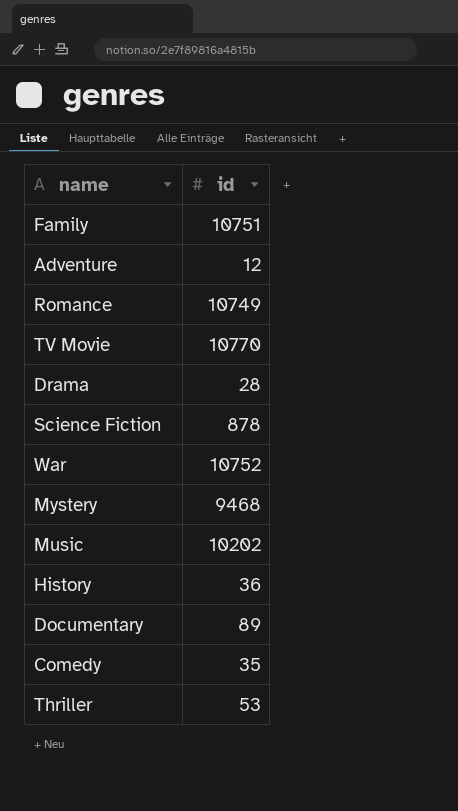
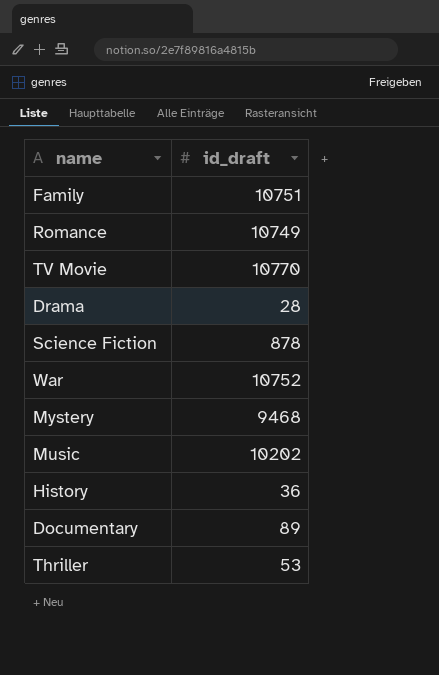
column name: id -> id_draft
row Adventure: 12 -> none
row Comedy: 35 -> none

